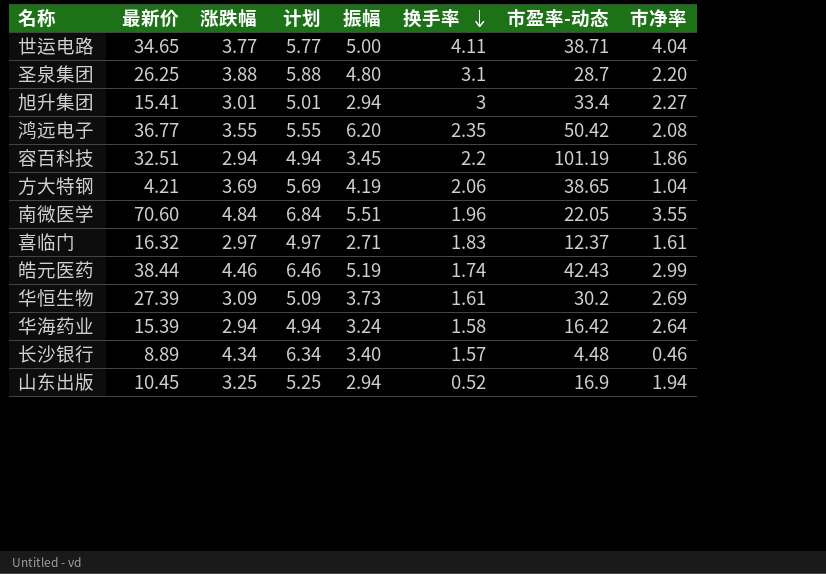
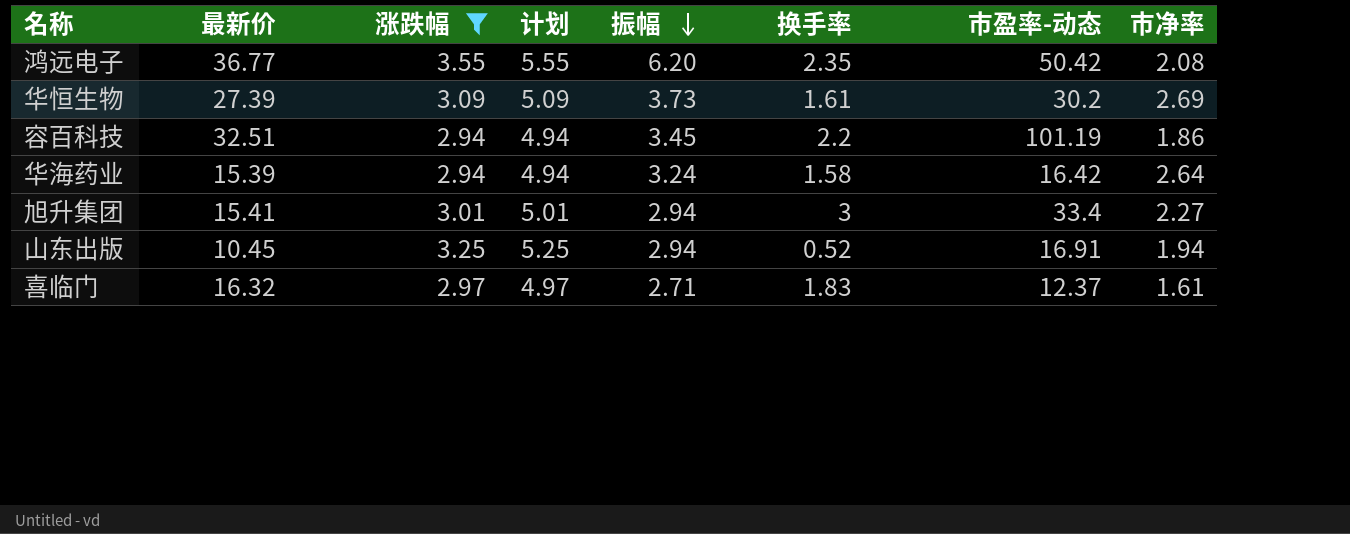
filter: none -> 涨跌幅 <= 3.55
row order: 换手率 descending -> 振幅 descending
山东出版 | 市盈率-动态: 16.9 -> 16.91

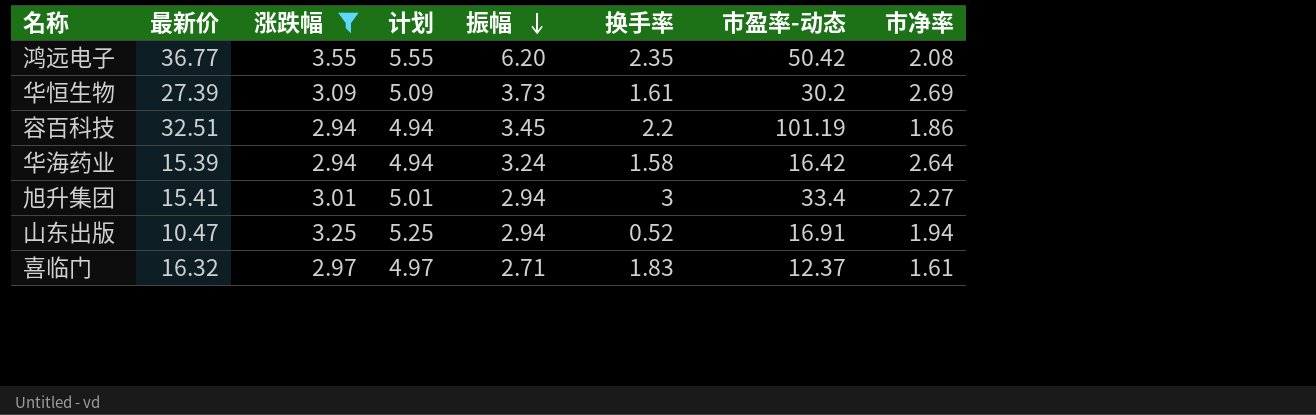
山东出版 | 最新价: 10.45 -> 10.47

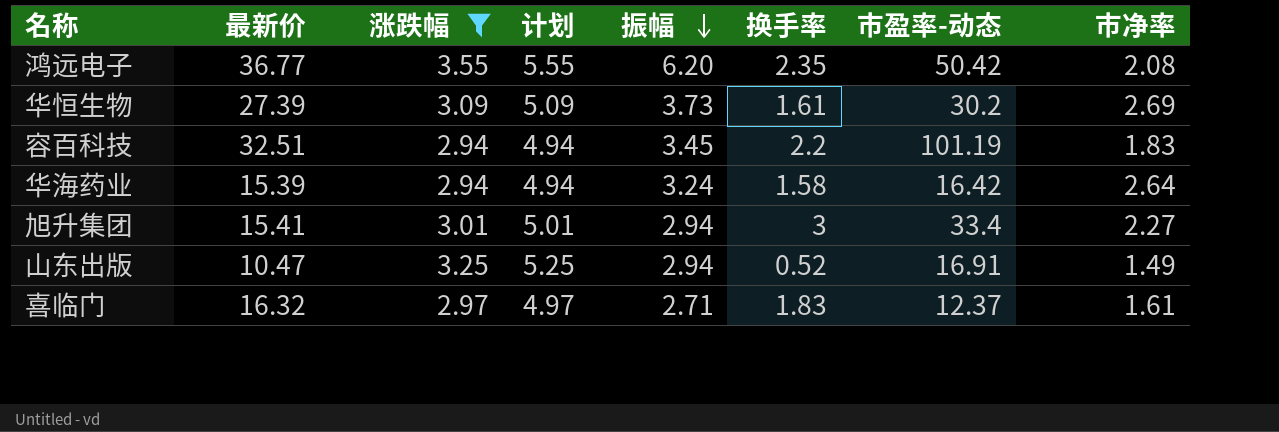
容百科技 | 市净率: 1.86 -> 1.83
山东出版 | 市净率: 1.94 -> 1.49

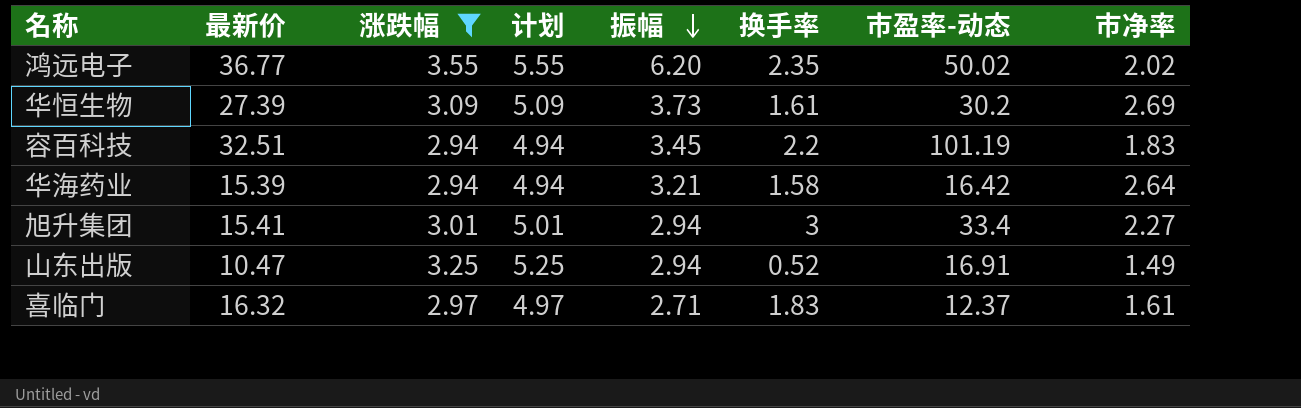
鸿远电子 | 市盈率-动态: 50.42 -> 50.02
鸿远电子 | 市净率: 2.08 -> 2.02
华海药业 | 振幅: 3.24 -> 3.21

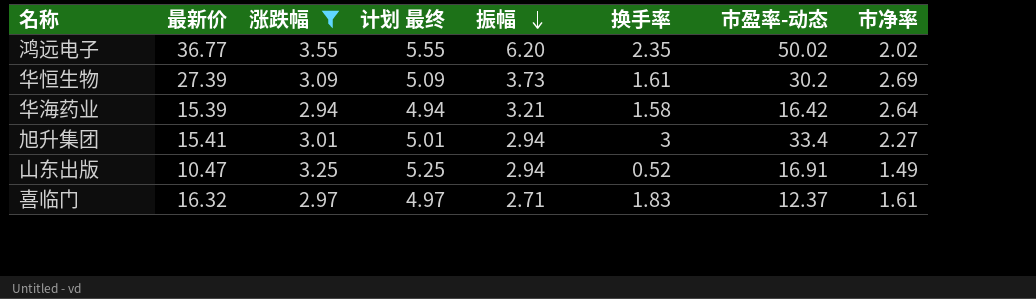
column name: 计划 -> 计划 最终
row 容百科技: 32.51 | 2.94 | 4.94 | 3.45 | 2.2 | 101.19 | 1.83 -> none

